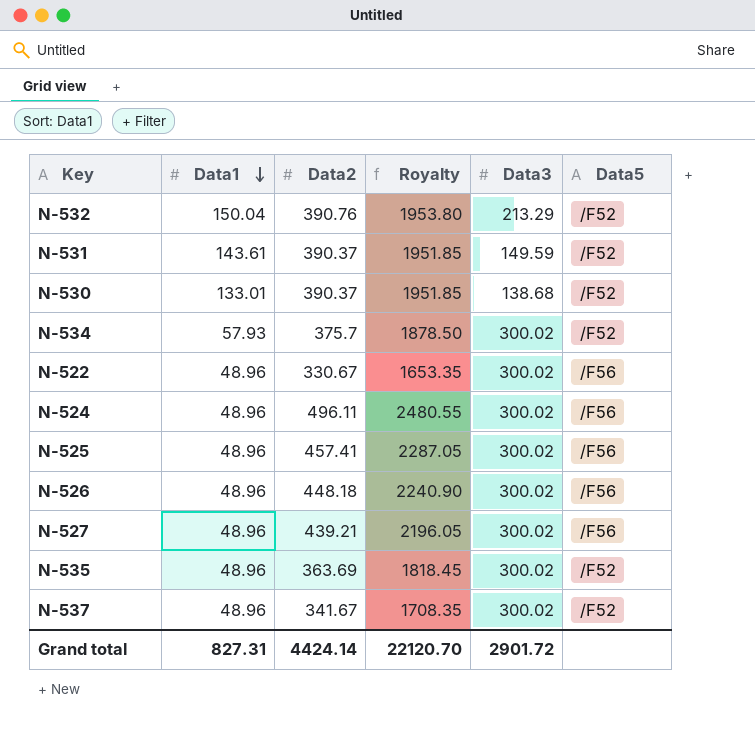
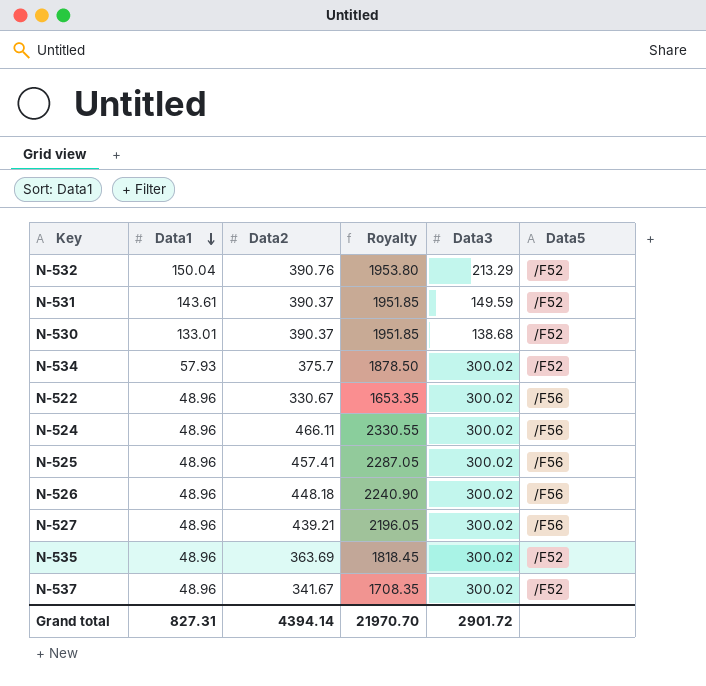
N-524 | Data2: 496.11 -> 466.11
N-524 | Royalty: 2480.55 -> 2330.55
Grand total | Data2: 4424.14 -> 4394.14
Grand total | Royalty: 22120.70 -> 21970.70

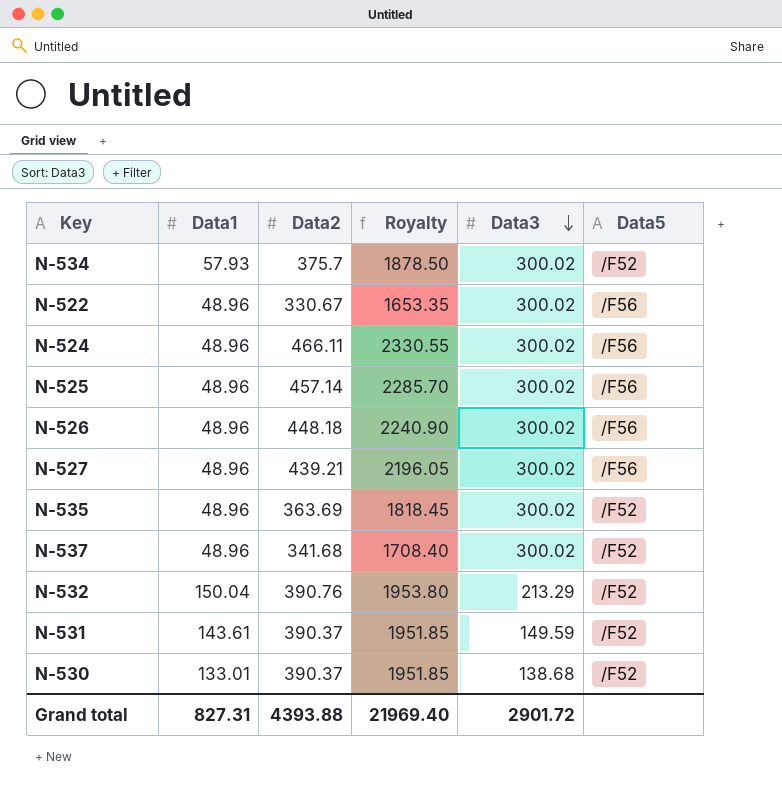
row order: Data1 descending -> Data3 descending
N-525 | Data2: 457.41 -> 457.14
N-525 | Royalty: 2287.05 -> 2285.70
N-537 | Data2: 341.67 -> 341.68
N-537 | Royalty: 1708.35 -> 1708.40
Grand total | Data2: 4394.14 -> 4393.88
Grand total | Royalty: 21970.70 -> 21969.40

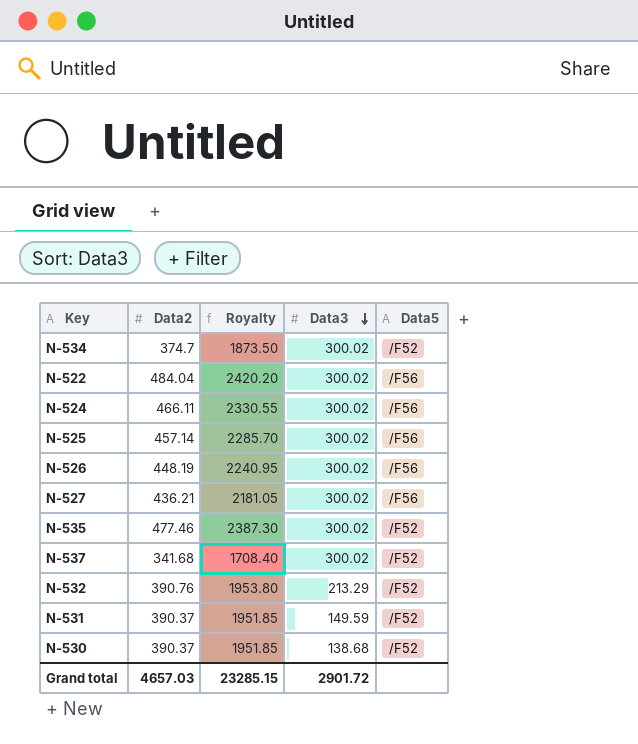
column Data1 | position: 2 -> none
N-534 | Data2: 375.7 -> 374.7
N-534 | Royalty: 1878.50 -> 1873.50
N-522 | Data2: 330.67 -> 484.04
N-522 | Royalty: 1653.35 -> 2420.20
N-526 | Data2: 448.18 -> 448.19
N-526 | Royalty: 2240.90 -> 2240.95
N-527 | Data2: 439.21 -> 436.21
N-527 | Royalty: 2196.05 -> 2181.05
N-535 | Data2: 363.69 -> 477.46
N-535 | Royalty: 1818.45 -> 2387.30
Grand total | Data2: 4393.88 -> 4657.03
Grand total | Royalty: 21969.40 -> 23285.15

